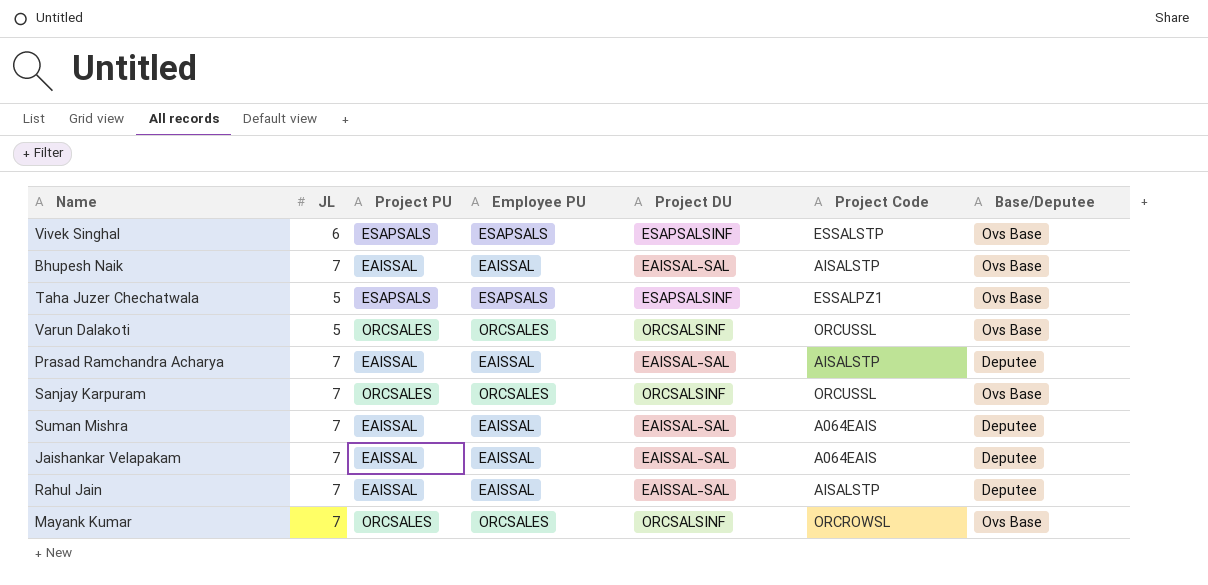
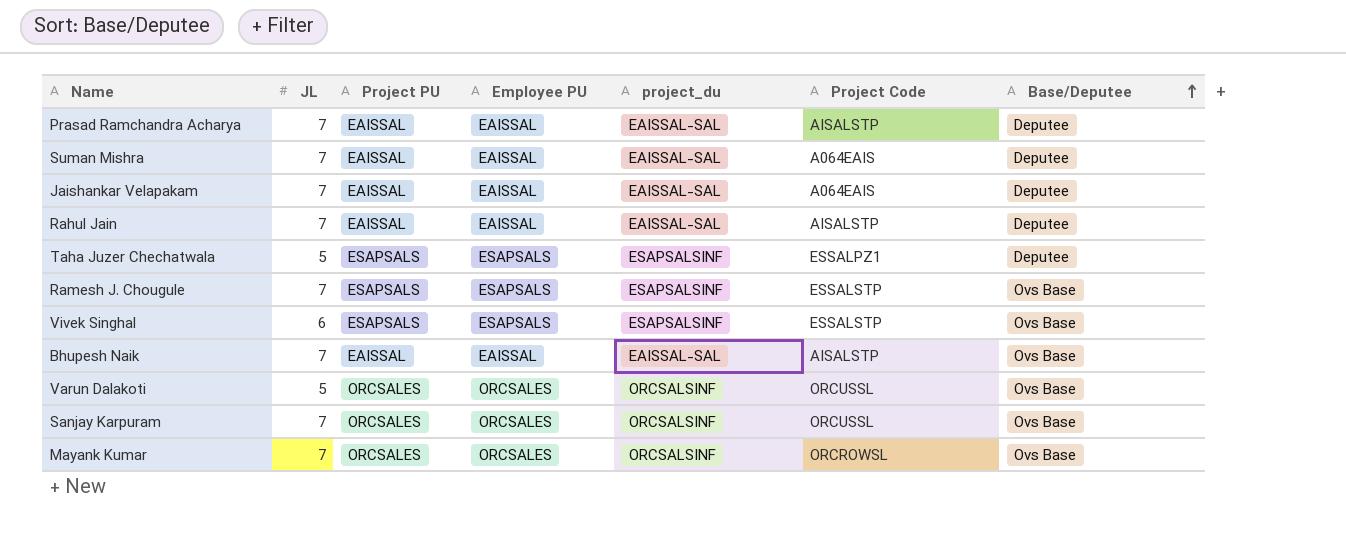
row order: none -> Base/Deputee ascending
column name: Project DU -> project_du
Taha Juzer Chechatwala | Base/Deputee: Ovs Base -> Deputee
row Ramesh J. Chougule: none -> 7 | ESAPSALS | ESAPSALS | ESAPSALSINF | ESSALSTP | Ovs Base

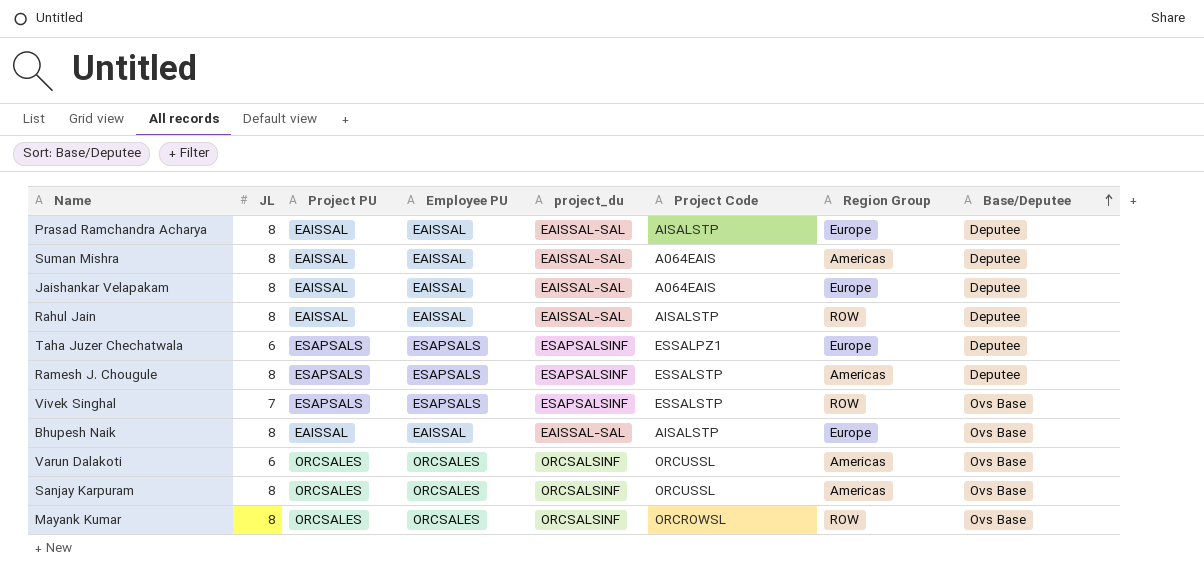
column Region Group | position: none -> 7
Prasad Ramchandra Acharya | JL: 7 -> 8
Suman Mishra | JL: 7 -> 8
Jaishankar Velapakam | JL: 7 -> 8
Rahul Jain | JL: 7 -> 8
Taha Juzer Chechatwala | JL: 5 -> 6
Ramesh J. Chougule | JL: 7 -> 8
Ramesh J. Chougule | Base/Deputee: Ovs Base -> Deputee
Vivek Singhal | JL: 6 -> 7
Bhupesh Naik | JL: 7 -> 8
Varun Dalakoti | JL: 5 -> 6
Sanjay Karpuram | JL: 7 -> 8
Mayank Kumar | JL: 7 -> 8

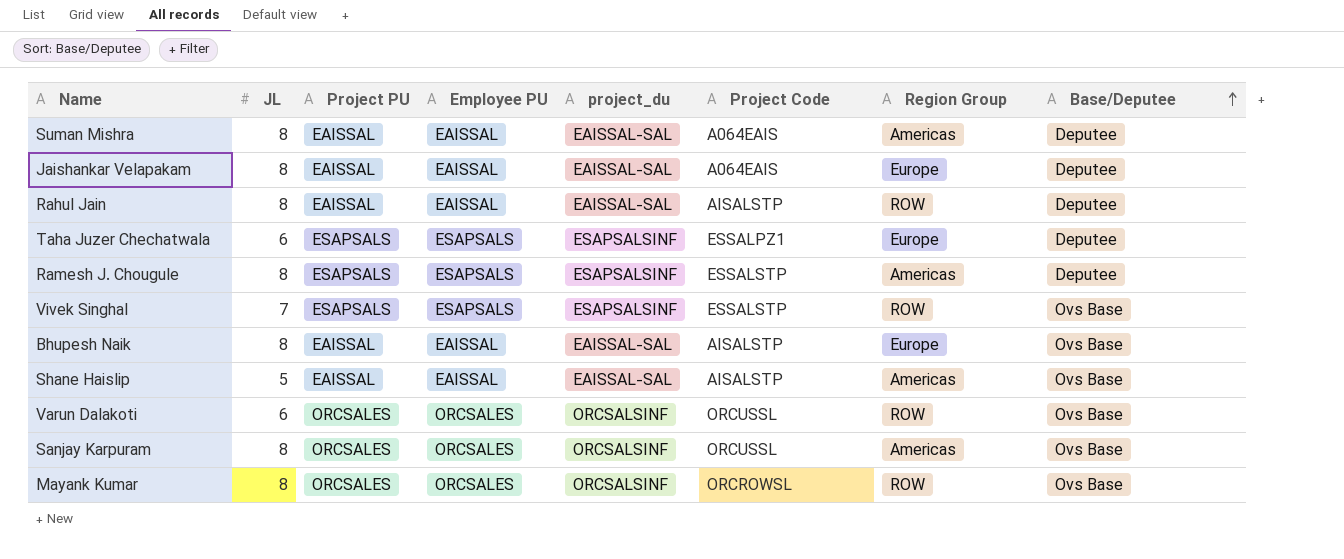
row Prasad Ramchandra Acharya: 8 | EAISSAL | EAISSAL | EAISSAL-SAL | AISALSTP | Europe | Deputee -> none
row Shane Haislip: none -> 5 | EAISSAL | EAISSAL | EAISSAL-SAL | AISALSTP | Americas | Ovs Base
Varun Dalakoti | Region Group: Americas -> ROW

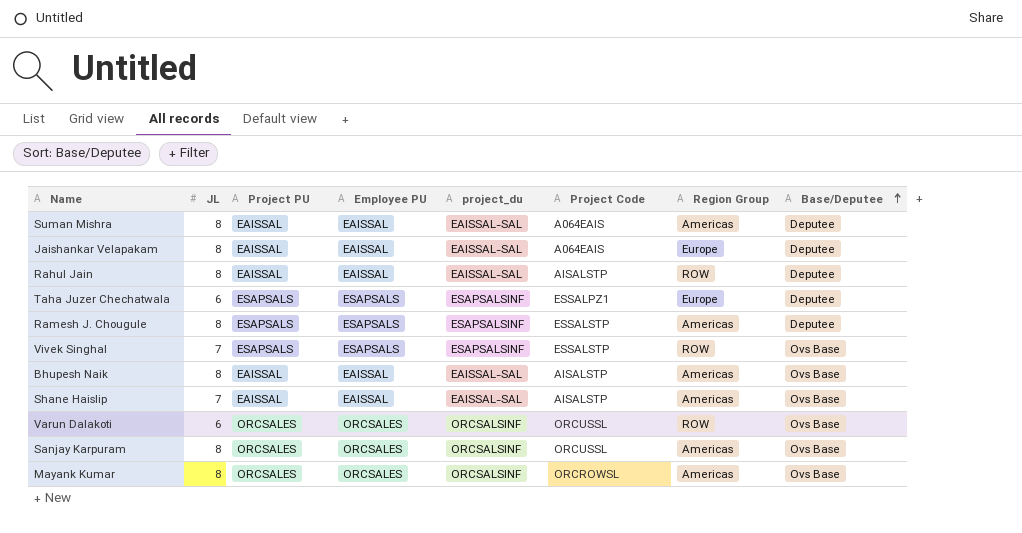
Bhupesh Naik | Region Group: Europe -> Americas
Shane Haislip | JL: 5 -> 7
Mayank Kumar | Region Group: ROW -> Americas

